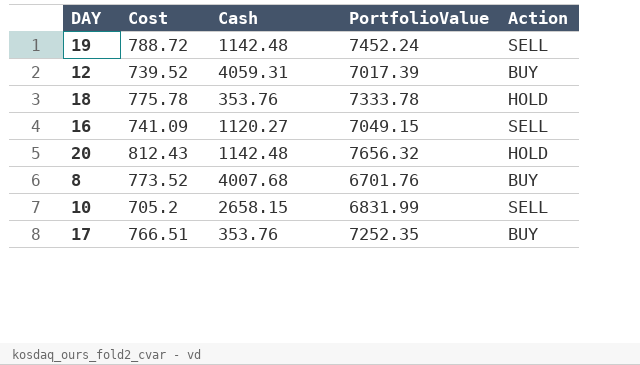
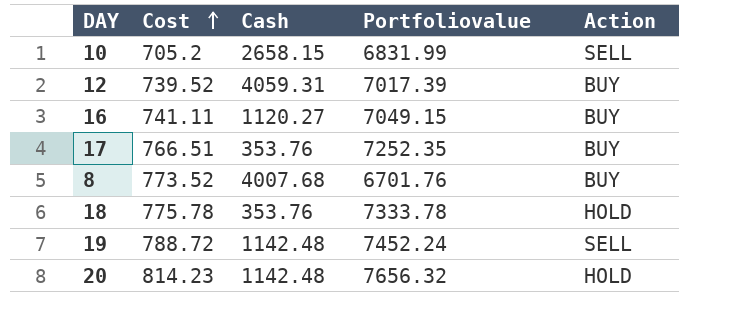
row order: none -> Cost ascending
column name: PortfolioValue -> Portfoliovalue
16 | Cost: 741.09 -> 741.11
16 | Action: SELL -> BUY
20 | Cost: 812.43 -> 814.23

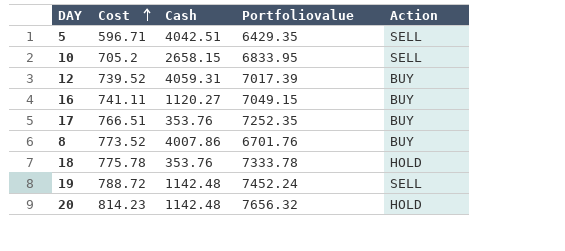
row 5: none -> 596.71 | 4042.51 | 6429.35 | SELL
10 | Portfoliovalue: 6831.99 -> 6833.95
8 | Cash: 4007.68 -> 4007.86

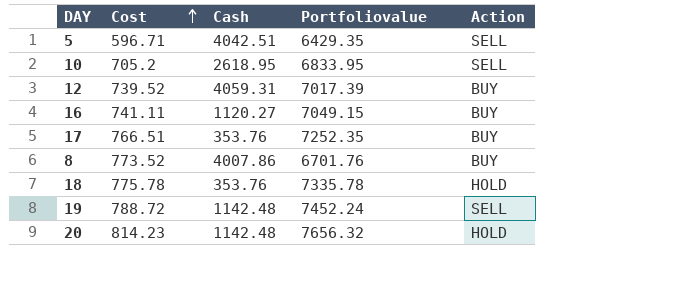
10 | Cash: 2658.15 -> 2618.95
18 | Portfoliovalue: 7333.78 -> 7335.78

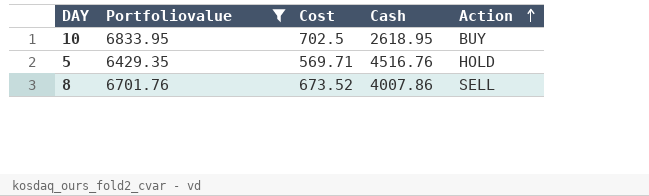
filter: none -> Portfoliovalue <= 6833.95
row order: Cost ascending -> Action ascending
column Portfoliovalue | position: 4 -> 2
10 | Cost: 705.2 -> 702.5
10 | Action: SELL -> BUY
5 | Cost: 596.71 -> 569.71
5 | Cash: 4042.51 -> 4516.76
5 | Action: SELL -> HOLD
8 | Cost: 773.52 -> 673.52
8 | Action: BUY -> SELL

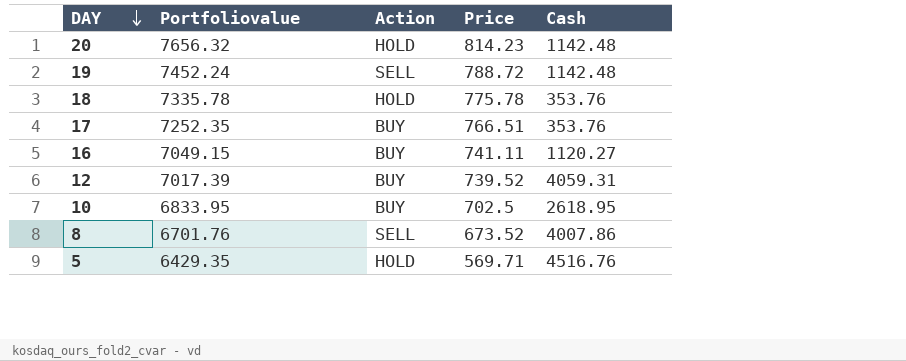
filter: Portfoliovalue <= 6833.95 -> none
row order: Action ascending -> DAY descending
column Action | position: 5 -> 3
column name: Cost -> Price

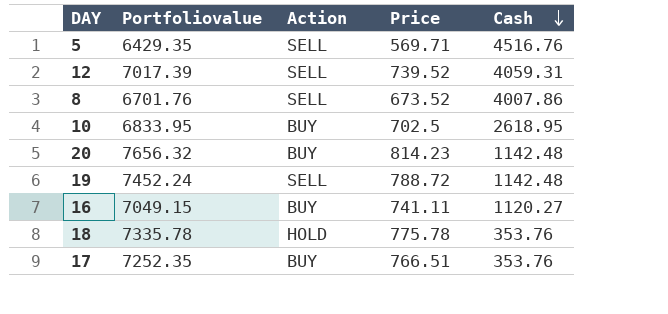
row order: DAY descending -> Cash descending
5 | Action: HOLD -> SELL
12 | Action: BUY -> SELL
20 | Action: HOLD -> BUY

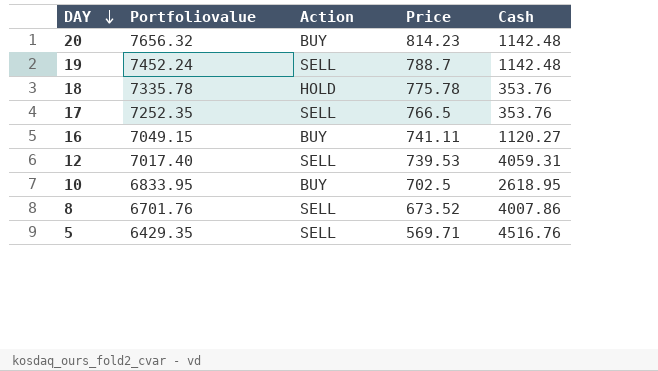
row order: Cash descending -> DAY descending
19 | Price: 788.72 -> 788.7
17 | Action: BUY -> SELL
17 | Price: 766.51 -> 766.5
12 | Portfoliovalue: 7017.39 -> 7017.40
12 | Price: 739.52 -> 739.53

